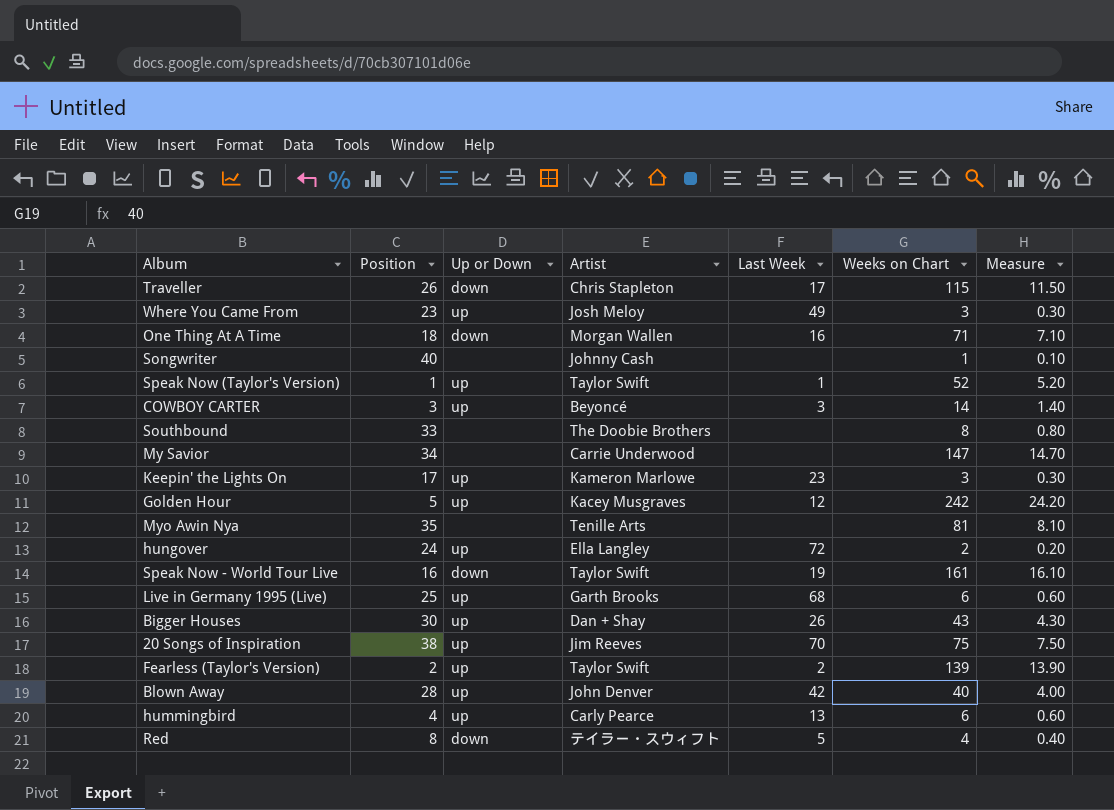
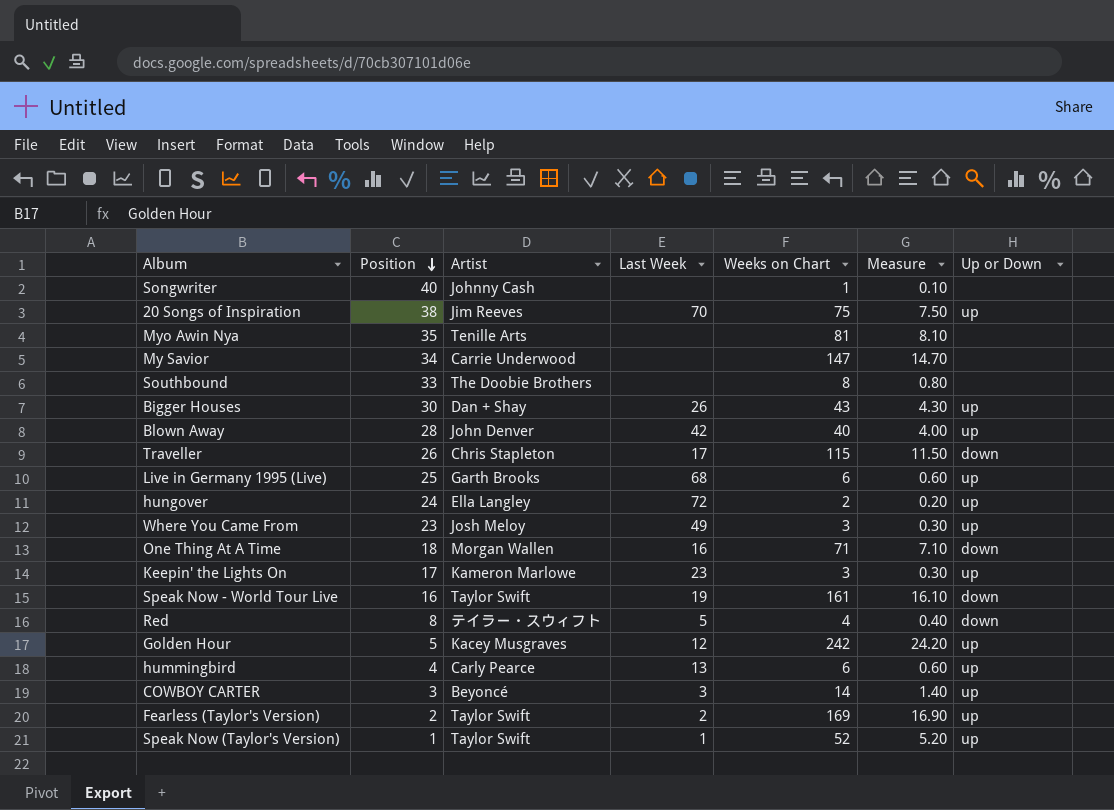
row order: none -> Position descending
column Up or Down | position: 3 -> 7
Fearless (Taylor's Version) | Weeks on Chart: 139 -> 169
Fearless (Taylor's Version) | Measure: 13.90 -> 16.90

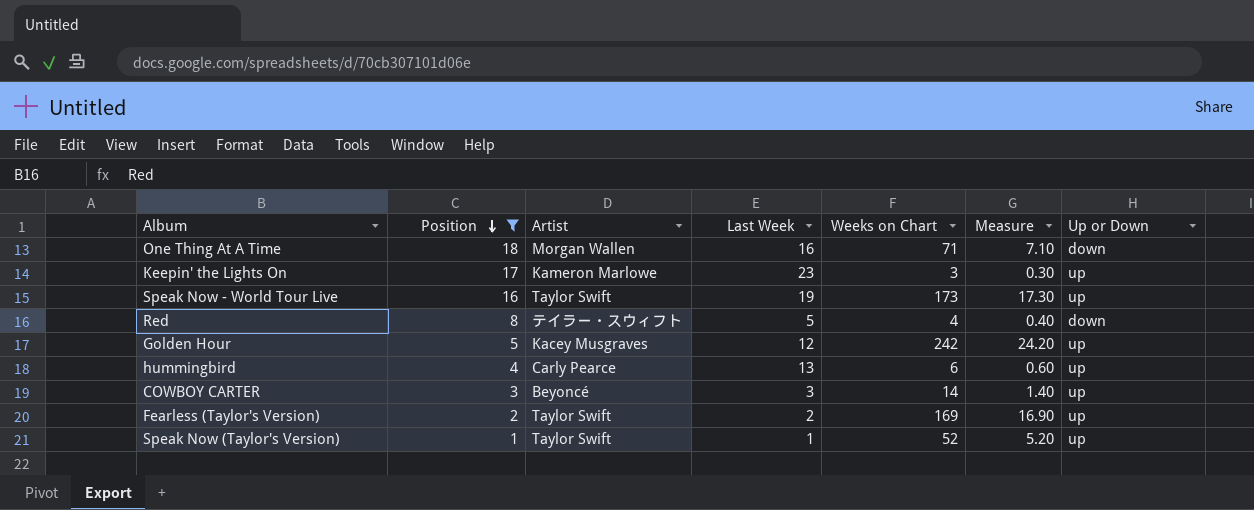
filter: none -> Position <= 18
Speak Now - World Tour Live | Weeks on Chart: 161 -> 173
Speak Now - World Tour Live | Measure: 16.10 -> 17.30
Speak Now - World Tour Live | Up or Down: down -> up

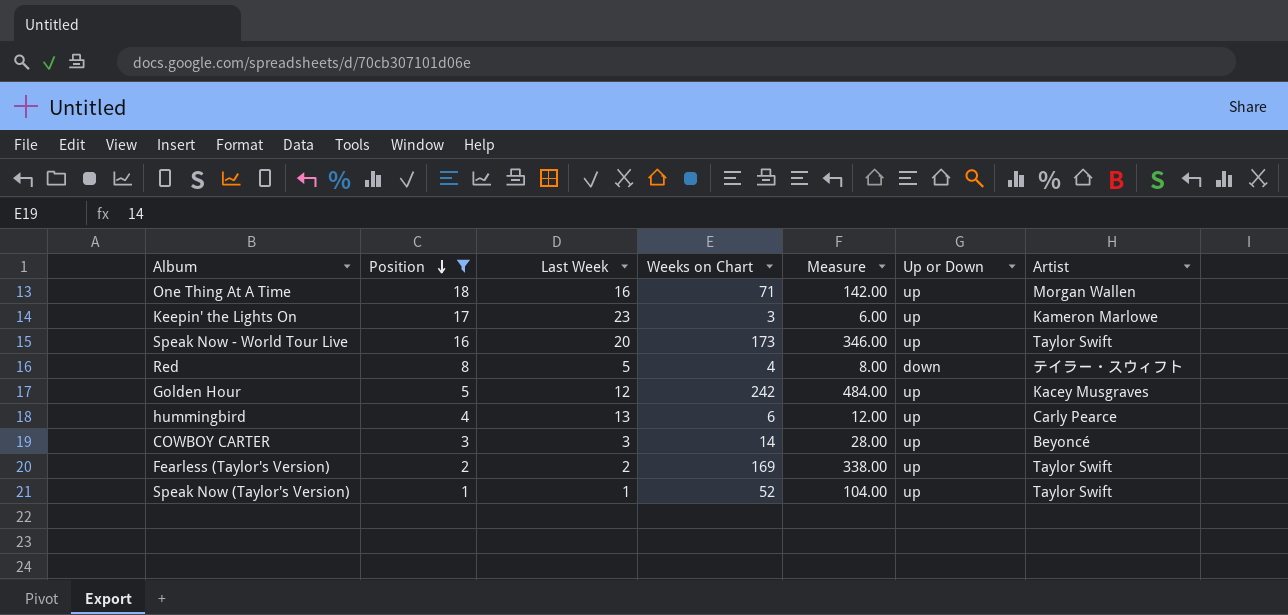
column Measure | formula: [Weeks on Chart] * 0.1 -> [Weeks on Chart] * 2
column Artist | position: 3 -> 7
One Thing At A Time | Up or Down: down -> up
Speak Now - World Tour Live | Last Week: 19 -> 20

